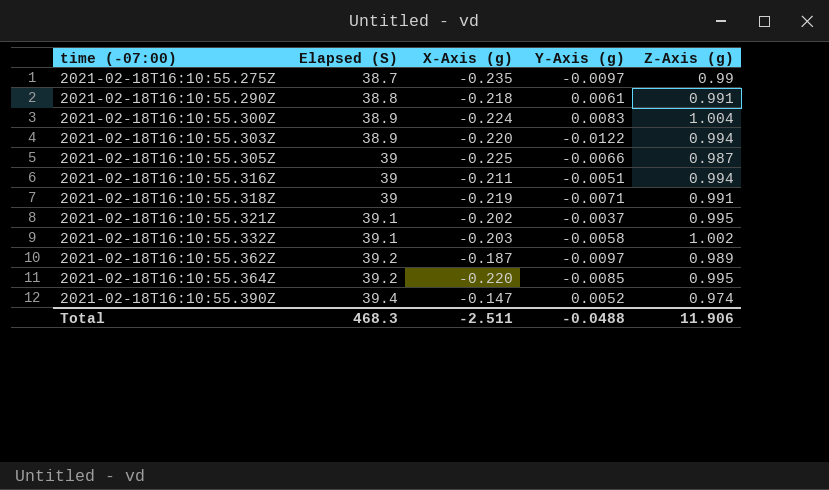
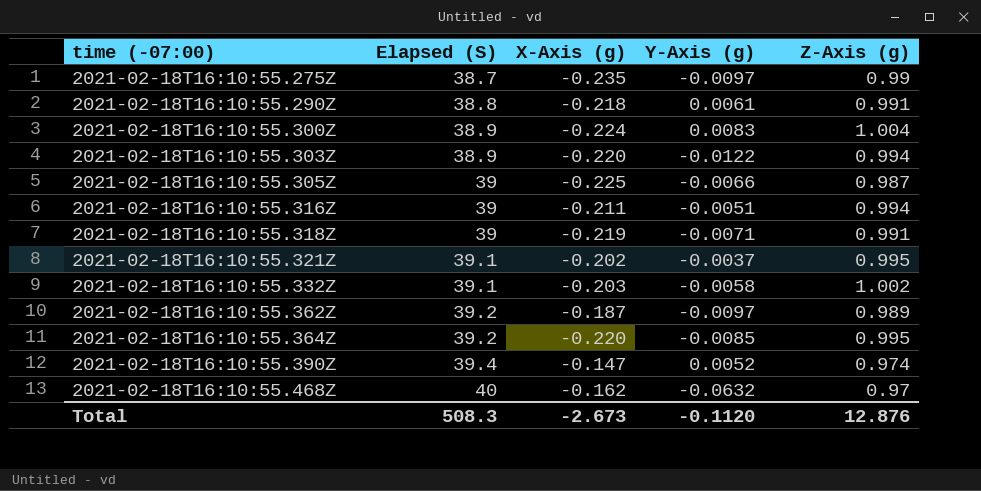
row 2021-02-18T16:10:55.468Z: none -> 40 | -0.162 | -0.0632 | 0.97
Total | Elapsed (S): 468.3 -> 508.3
Total | X-Axis (g): -2.511 -> -2.673
Total | Y-Axis (g): -0.0488 -> -0.1120
Total | Z-Axis (g): 11.906 -> 12.876

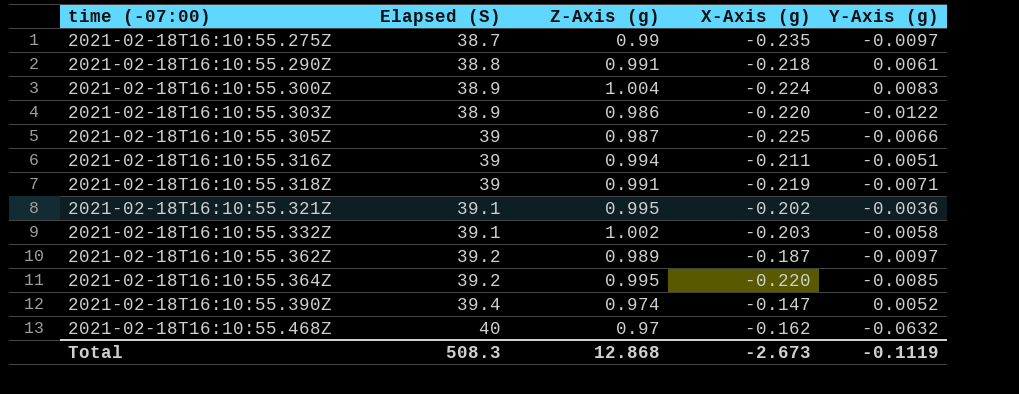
column Z-Axis (g) | position: 5 -> 3
2021-02-18T16:10:55.303Z | Z-Axis (g): 0.994 -> 0.986
2021-02-18T16:10:55.321Z | Y-Axis (g): -0.0037 -> -0.0036
Total | Z-Axis (g): 12.876 -> 12.868
Total | Y-Axis (g): -0.1120 -> -0.1119

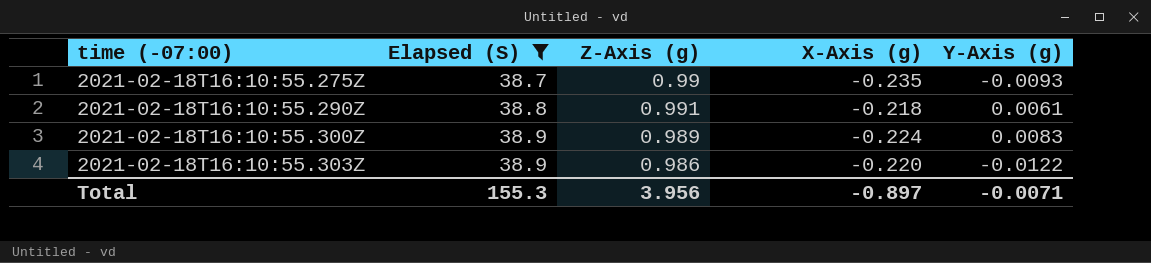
filter: none -> Elapsed (S) <= 38.9
2021-02-18T16:10:55.275Z | Y-Axis (g): -0.0097 -> -0.0093
2021-02-18T16:10:55.300Z | Z-Axis (g): 1.004 -> 0.989
Total | Elapsed (S): 508.3 -> 155.3
Total | Z-Axis (g): 12.868 -> 3.956
Total | X-Axis (g): -2.673 -> -0.897
Total | Y-Axis (g): -0.1119 -> -0.0071

